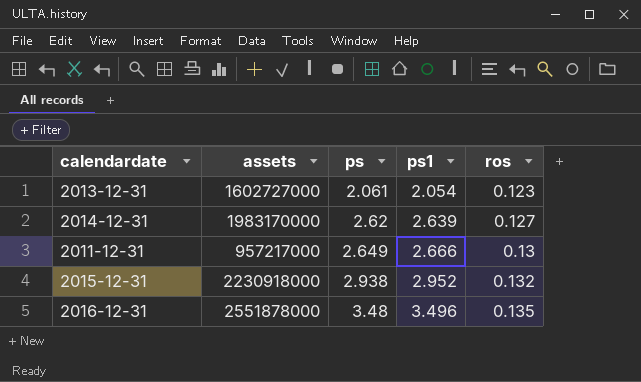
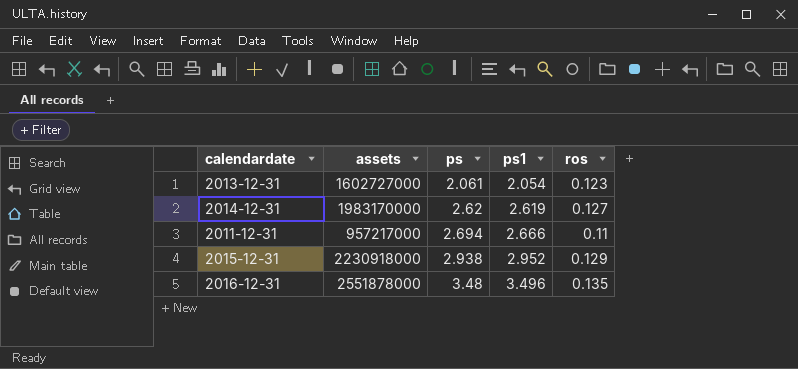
2014-12-31 | ps1: 2.639 -> 2.619
2011-12-31 | ps: 2.649 -> 2.694
2011-12-31 | ros: 0.13 -> 0.11
2015-12-31 | ros: 0.132 -> 0.129

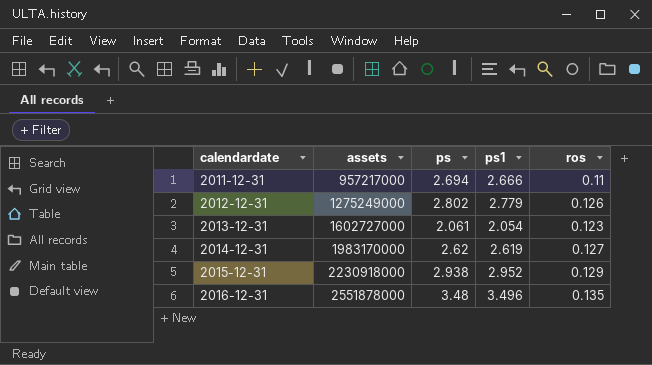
row order: ps ascending -> calendardate ascending
row 2012-12-31: none -> 1275249000 | 2.802 | 2.779 | 0.126

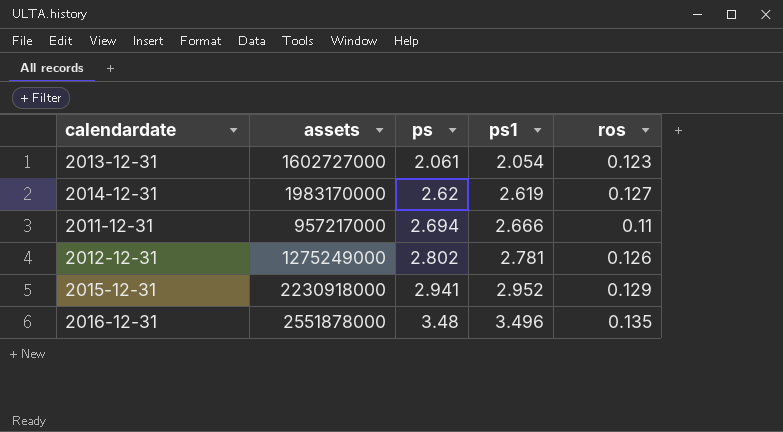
row order: calendardate ascending -> ps ascending
2012-12-31 | ps1: 2.779 -> 2.781
2015-12-31 | ps: 2.938 -> 2.941

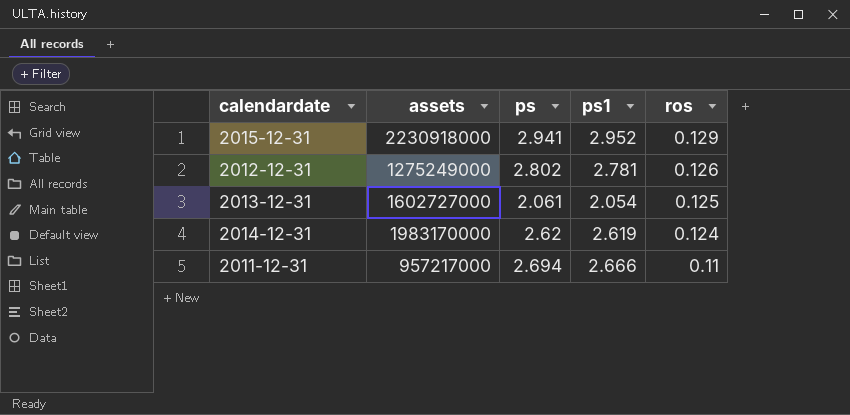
row order: ps ascending -> ros descending
row 2016-12-31: 2551878000 | 3.48 | 3.496 | 0.135 -> none
2013-12-31 | ros: 0.123 -> 0.125
2014-12-31 | ros: 0.127 -> 0.124

